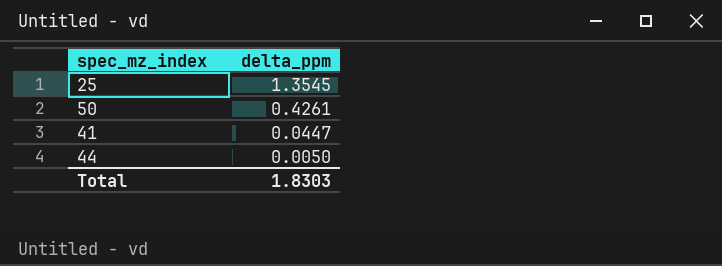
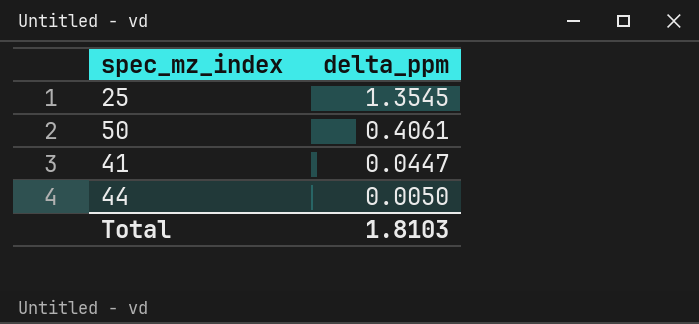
50 | delta_ppm: 0.4261 -> 0.4061
Total | delta_ppm: 1.8303 -> 1.8103

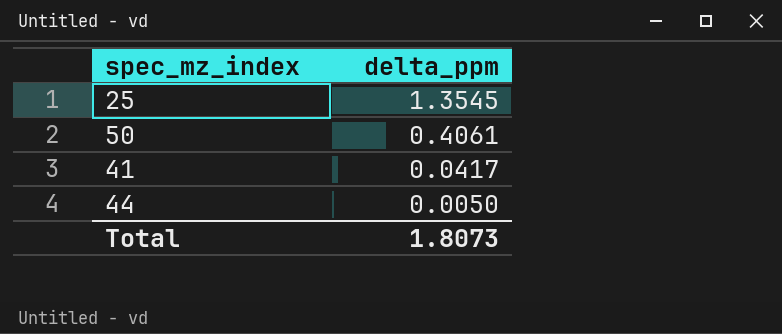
41 | delta_ppm: 0.0447 -> 0.0417
Total | delta_ppm: 1.8103 -> 1.8073

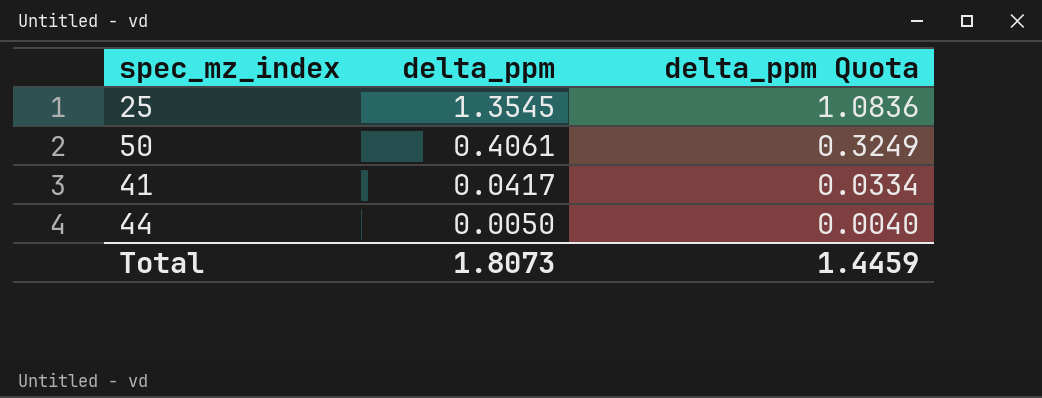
column delta_ppm Quota | formula: none -> [delta_ppm] * 0.8

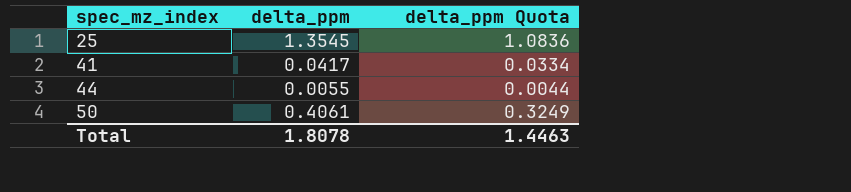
row order: delta_ppm descending -> spec_mz_index ascending
44 | delta_ppm: 0.0050 -> 0.0055
44 | delta_ppm Quota: 0.0040 -> 0.0044
Total | delta_ppm: 1.8073 -> 1.8078
Total | delta_ppm Quota: 1.4459 -> 1.4463

